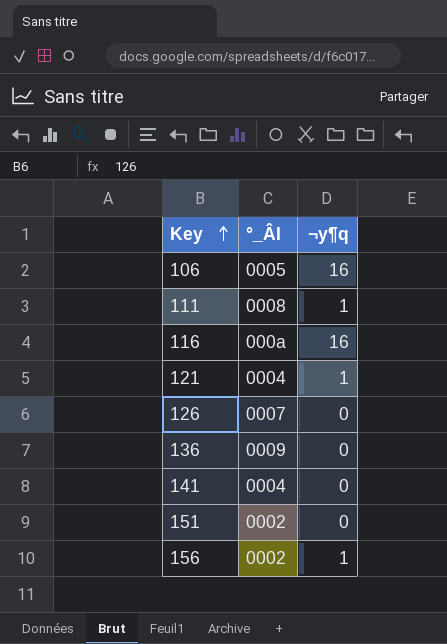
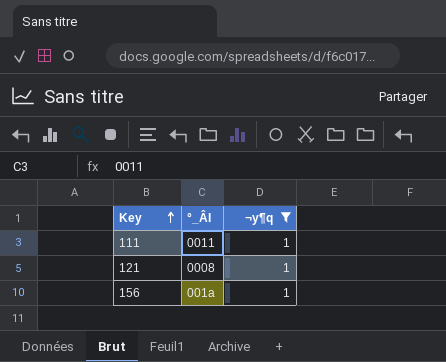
filter: none -> ¬y¶q = 1
111 | °_ÂI: 0008 -> 0011
121 | °_ÂI: 0004 -> 0008
156 | °_ÂI: 0002 -> 001a

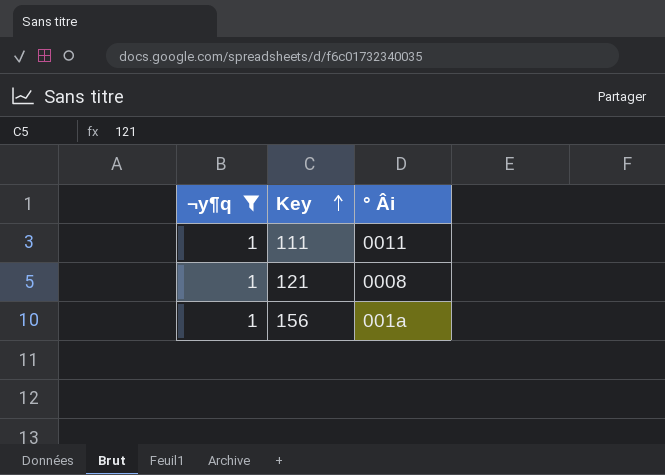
column ¬y¶q | position: 3 -> 1
column name: °_ÂI -> ° Âi

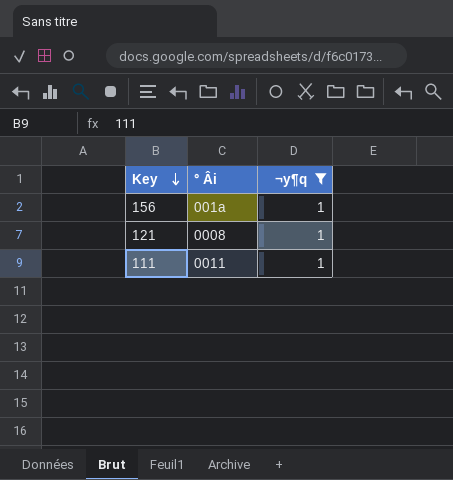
row order: Key ascending -> Key descending
column ¬y¶q | position: 1 -> 3

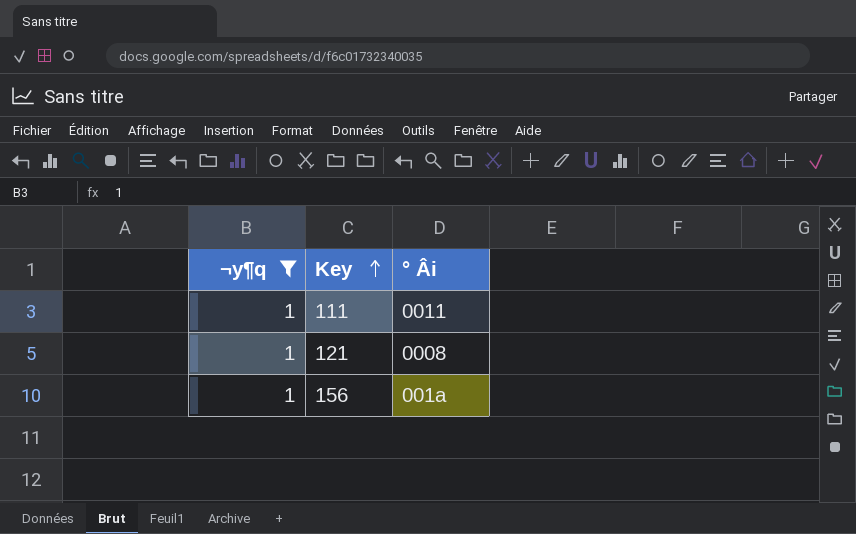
row order: Key descending -> Key ascending
column ¬y¶q | position: 3 -> 1

